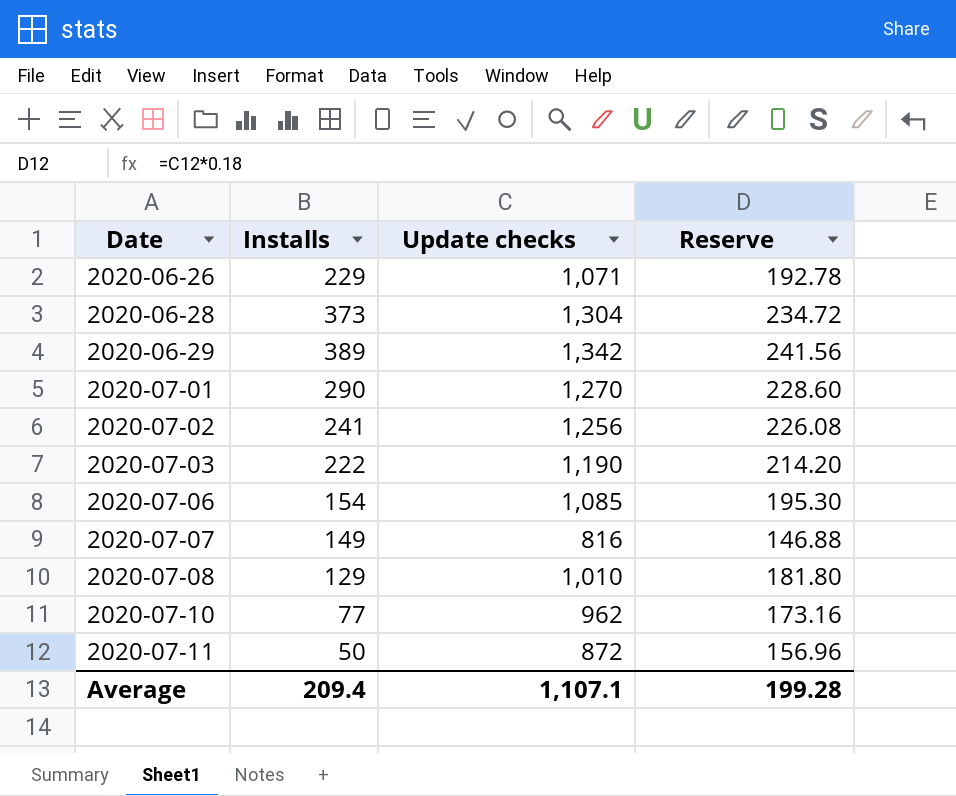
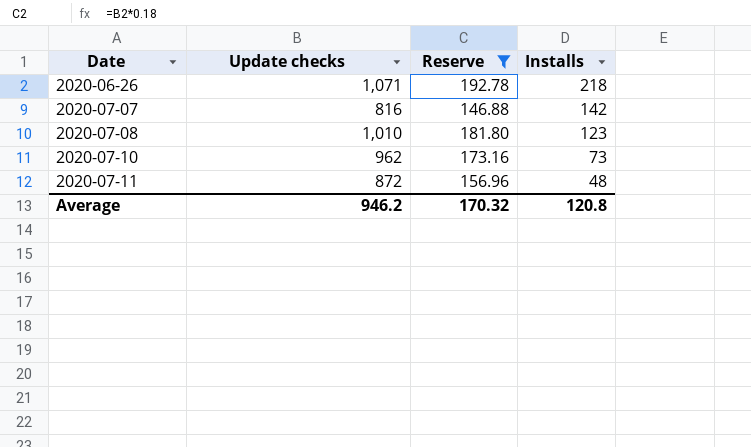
filter: none -> Reserve <= 192.78
column Installs | position: 2 -> 4
2020-06-26 | Installs: 229 -> 218
2020-07-07 | Installs: 149 -> 142
2020-07-08 | Installs: 129 -> 123
2020-07-10 | Installs: 77 -> 73
2020-07-11 | Installs: 50 -> 48
Average | Update checks: 1,107.1 -> 946.2
Average | Reserve: 199.28 -> 170.32
Average | Installs: 209.4 -> 120.8

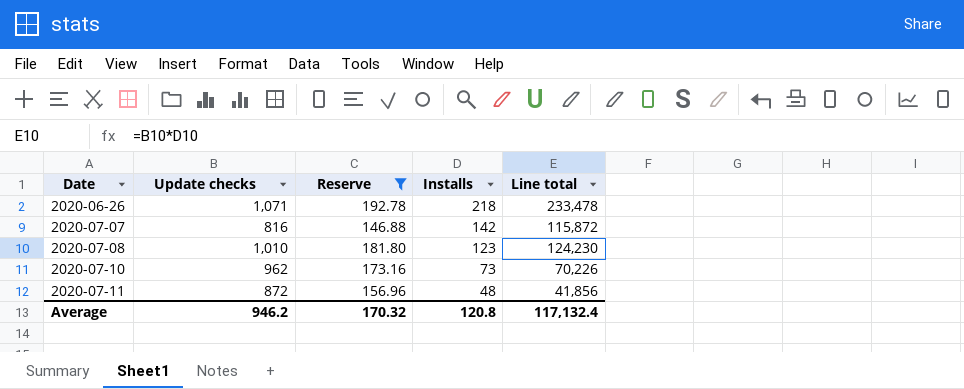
column Line total | formula: none -> [Update checks] * [Installs]

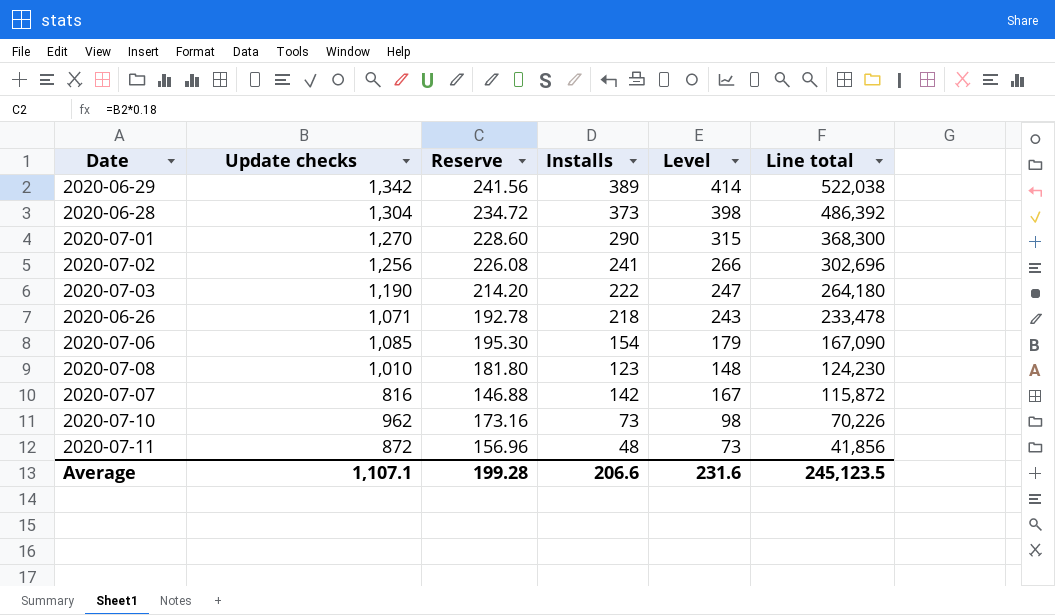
filter: Reserve <= 192.78 -> none
row order: Date ascending -> Line total descending
column Level | formula: none -> [Installs] + 25
Average | Update checks: 946.2 -> 1,107.1
Average | Reserve: 170.32 -> 199.28
Average | Installs: 120.8 -> 206.6
Average | Line total: 117,132.4 -> 245,123.5

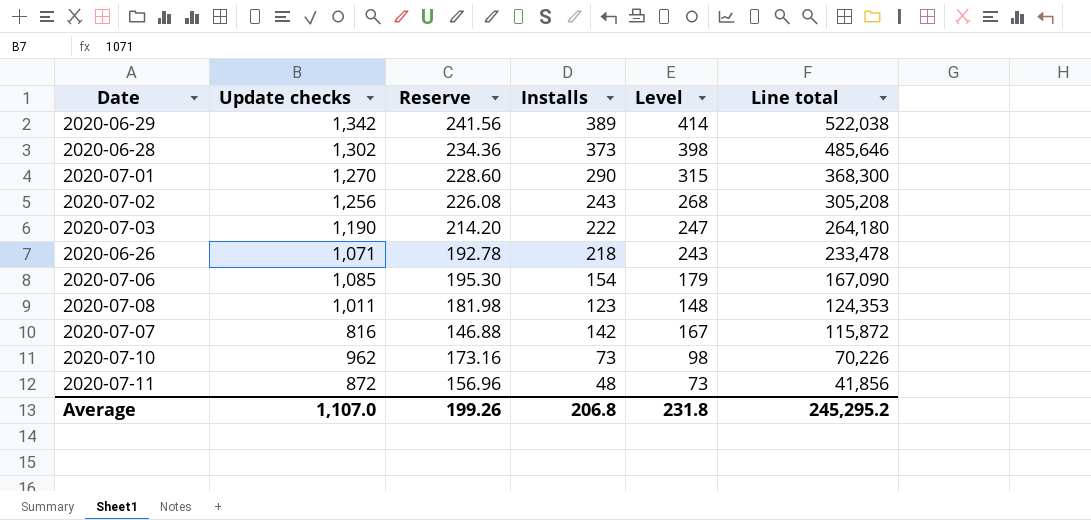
2020-06-28 | Update checks: 1,304 -> 1,302
2020-06-28 | Reserve: 234.72 -> 234.36
2020-06-28 | Line total: 486,392 -> 485,646
2020-07-02 | Installs: 241 -> 243
2020-07-02 | Level: 266 -> 268
2020-07-02 | Line total: 302,696 -> 305,208
2020-07-08 | Update checks: 1,010 -> 1,011
2020-07-08 | Reserve: 181.80 -> 181.98
2020-07-08 | Line total: 124,230 -> 124,353
Average | Update checks: 1,107.1 -> 1,107.0
Average | Reserve: 199.28 -> 199.26
Average | Installs: 206.6 -> 206.8
Average | Level: 231.6 -> 231.8
Average | Line total: 245,123.5 -> 245,295.2

